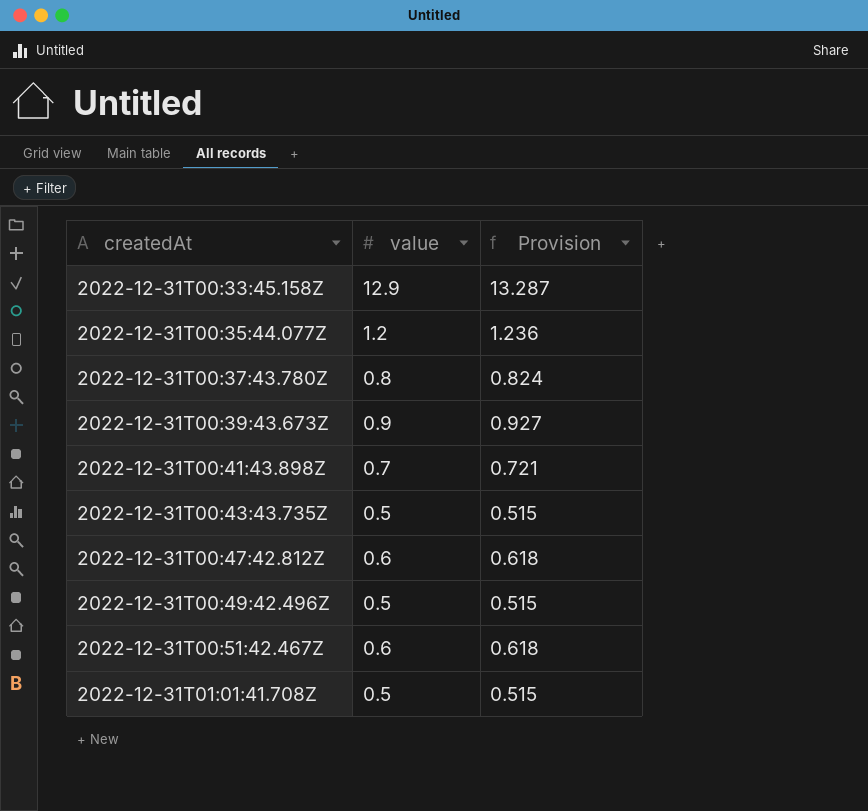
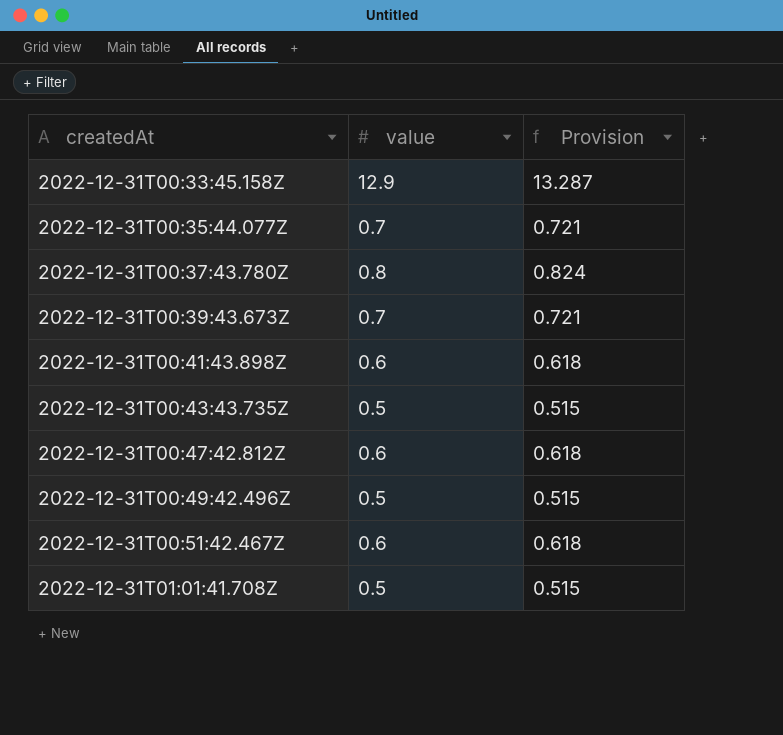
2022-12-31T00:35:44.077Z | value: 1.2 -> 0.7
2022-12-31T00:35:44.077Z | Provision: 1.236 -> 0.721
2022-12-31T00:39:43.673Z | value: 0.9 -> 0.7
2022-12-31T00:39:43.673Z | Provision: 0.927 -> 0.721
2022-12-31T00:41:43.898Z | value: 0.7 -> 0.6
2022-12-31T00:41:43.898Z | Provision: 0.721 -> 0.618

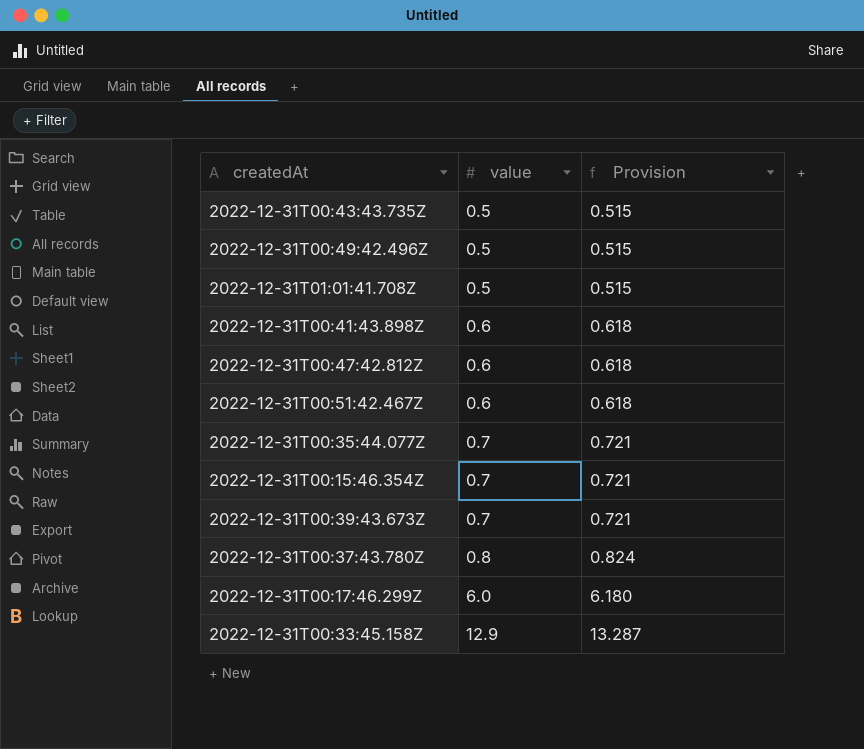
row order: createdAt ascending -> value ascending
row 2022-12-31T00:15:46.354Z: none -> 0.7 | 0.721
row 2022-12-31T00:17:46.299Z: none -> 6.0 | 6.180

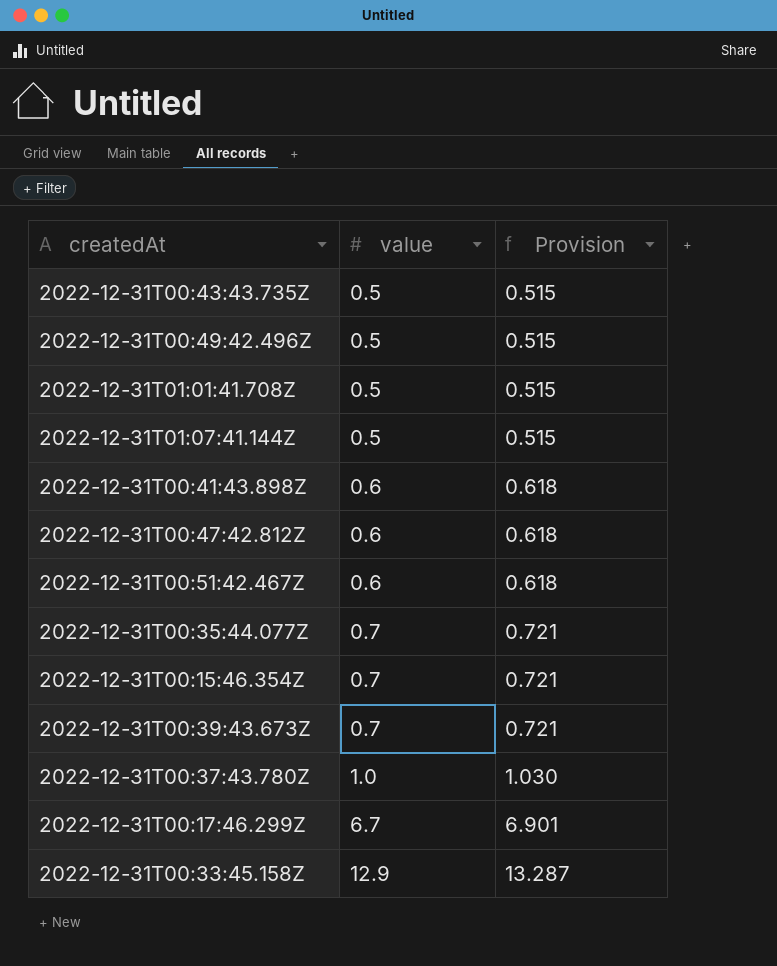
row 2022-12-31T01:07:41.144Z: none -> 0.5 | 0.515
2022-12-31T00:37:43.780Z | value: 0.8 -> 1.0
2022-12-31T00:37:43.780Z | Provision: 0.824 -> 1.030
2022-12-31T00:17:46.299Z | value: 6.0 -> 6.7
2022-12-31T00:17:46.299Z | Provision: 6.180 -> 6.901

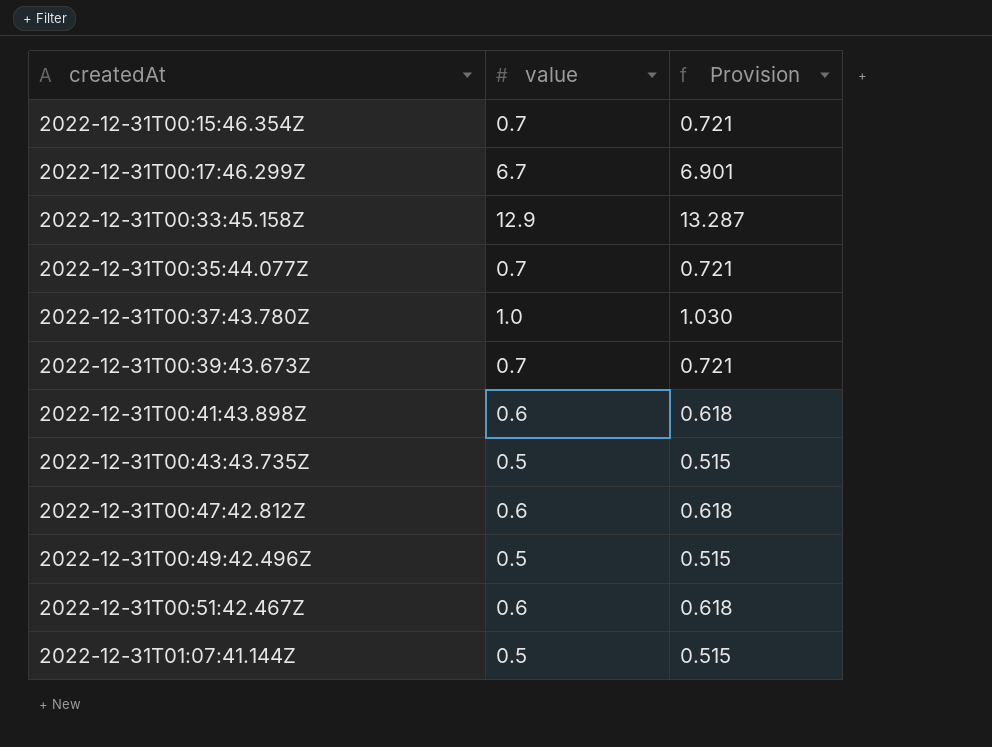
row order: value ascending -> createdAt ascending
row 2022-12-31T01:01:41.708Z: 0.5 | 0.515 -> none

